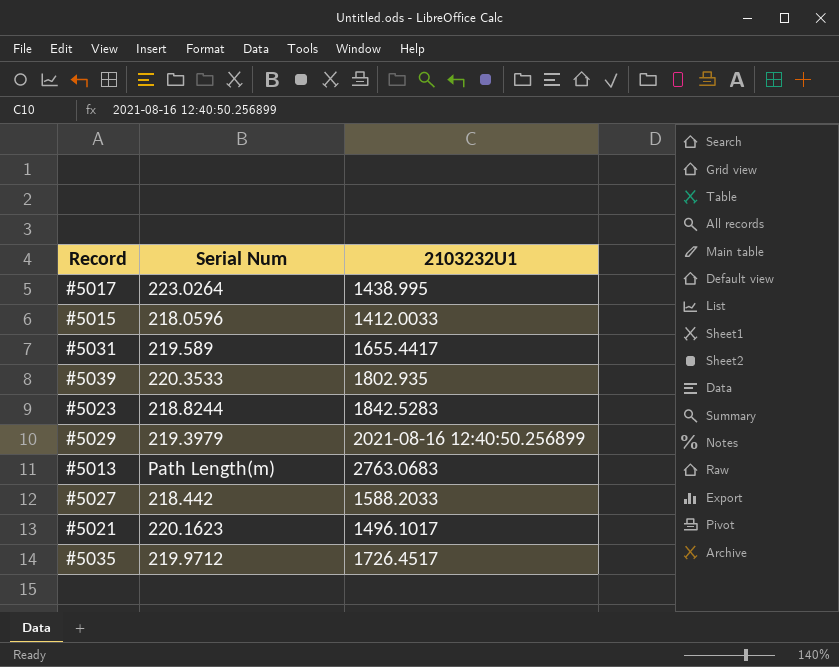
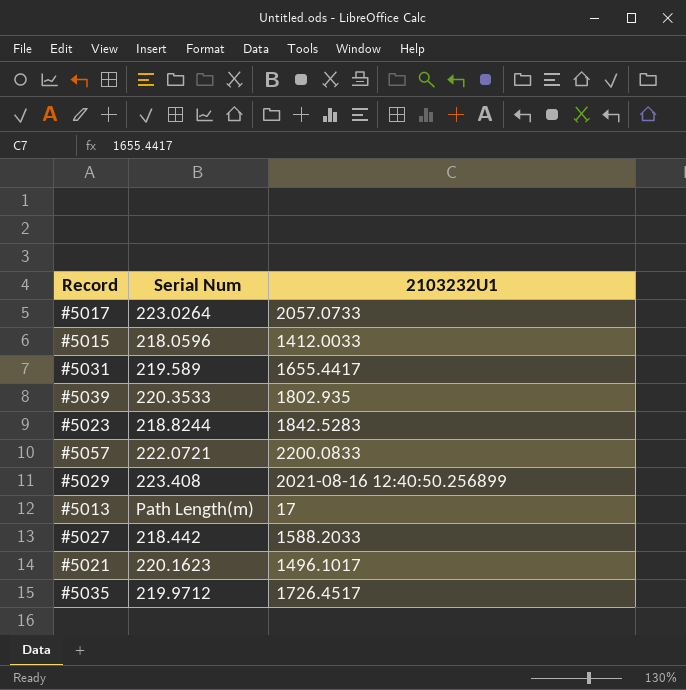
#5017 | 2103232U1: 1438.995 -> 2057.0733
row #5057: none -> 222.0721 | 2200.0833
#5029 | Serial Num: 219.3979 -> 223.408
#5013 | 2103232U1: 2763.0683 -> 17

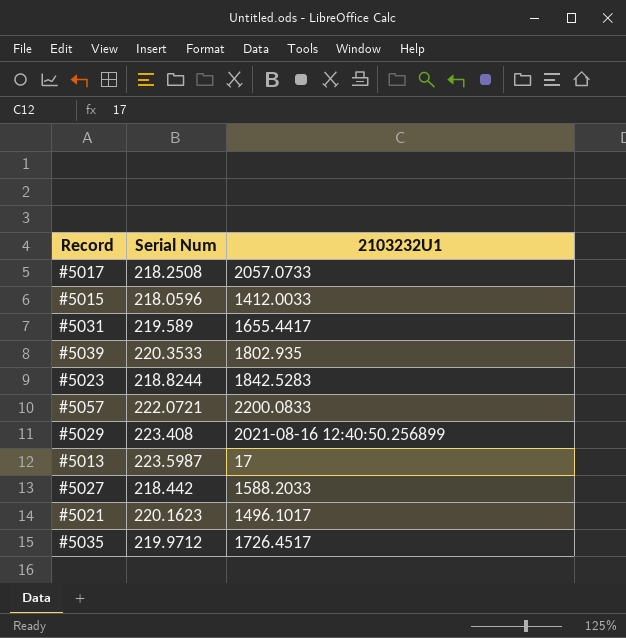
#5017 | Serial Num: 223.0264 -> 218.2508
#5013 | Serial Num: Path Length(m) -> 223.5987

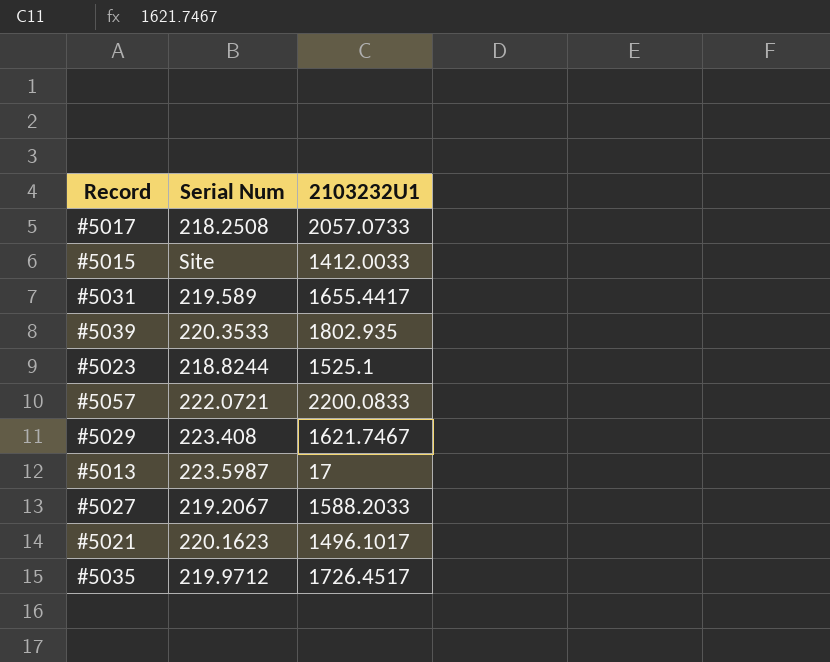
#5015 | Serial Num: 218.0596 -> Site
#5023 | 2103232U1: 1842.5283 -> 1525.1
#5029 | 2103232U1: 2021-08-16 12:40:50.256899 -> 1621.7467
#5027 | Serial Num: 218.442 -> 219.2067

